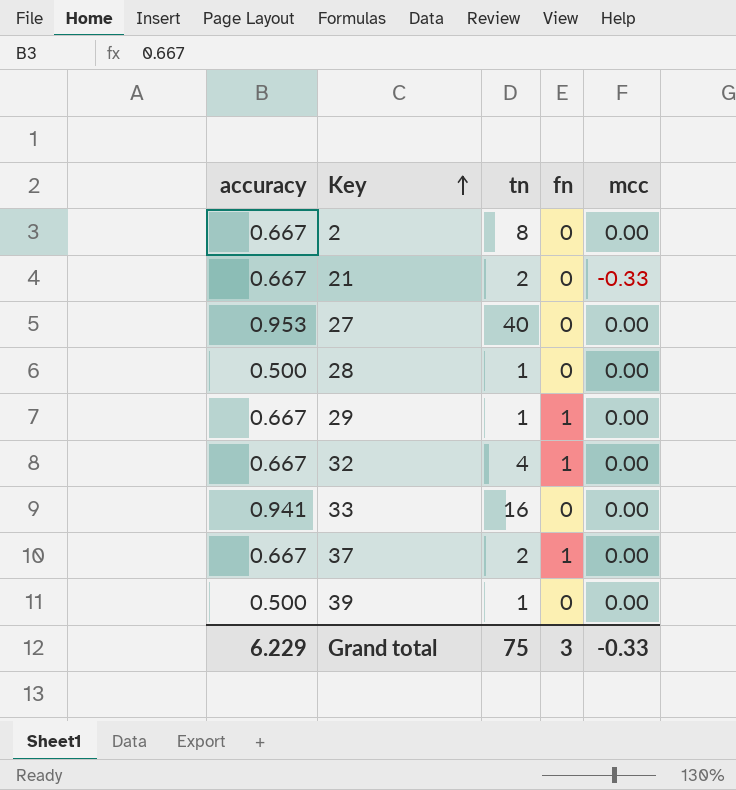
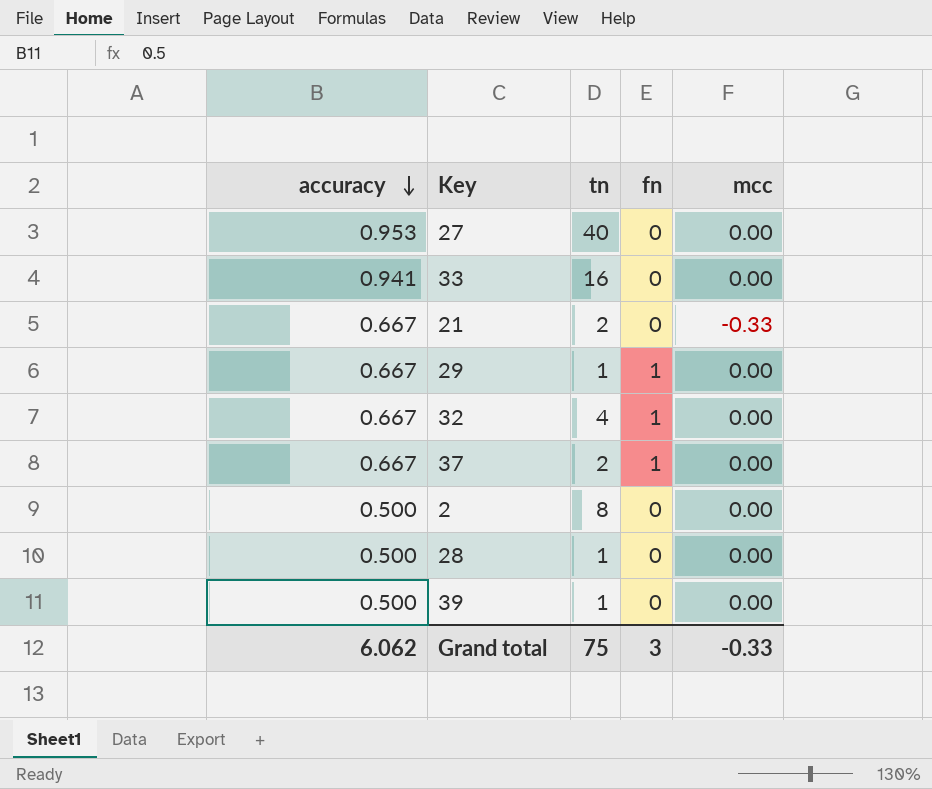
row order: Key ascending -> accuracy descending
2 | accuracy: 0.667 -> 0.500
Grand total | accuracy: 6.229 -> 6.062

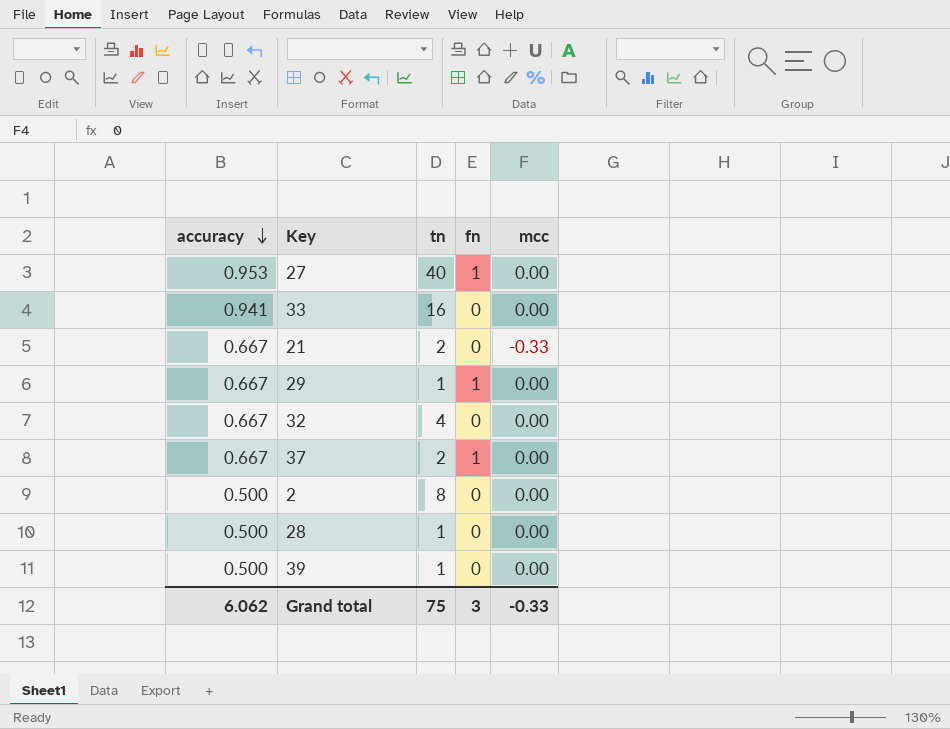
27 | fn: 0 -> 1
32 | fn: 1 -> 0

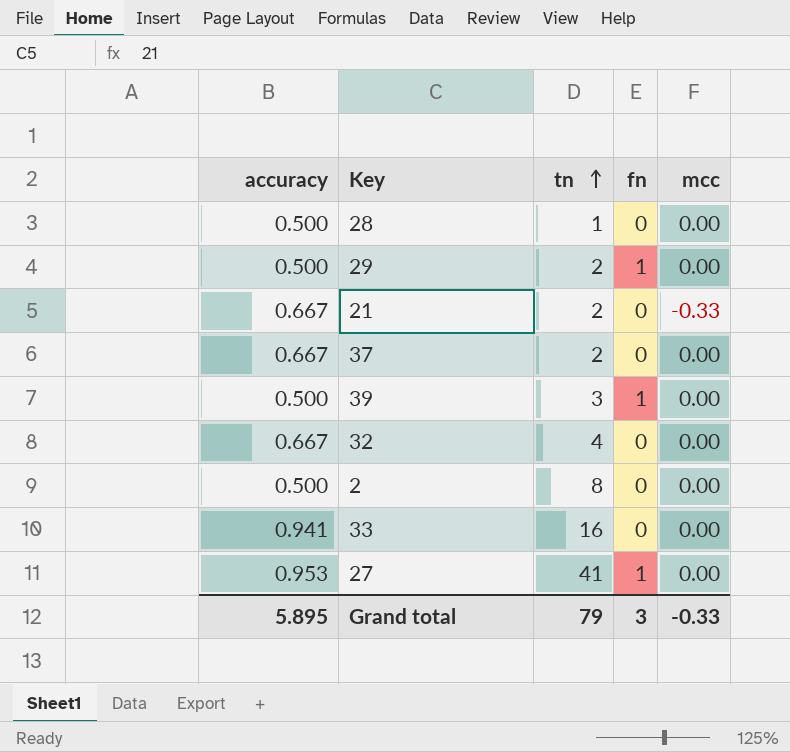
row order: accuracy descending -> tn ascending
29 | accuracy: 0.667 -> 0.500
29 | tn: 1 -> 2
37 | fn: 1 -> 0
39 | tn: 1 -> 3
39 | fn: 0 -> 1
27 | tn: 40 -> 41
Grand total | accuracy: 6.062 -> 5.895
Grand total | tn: 75 -> 79

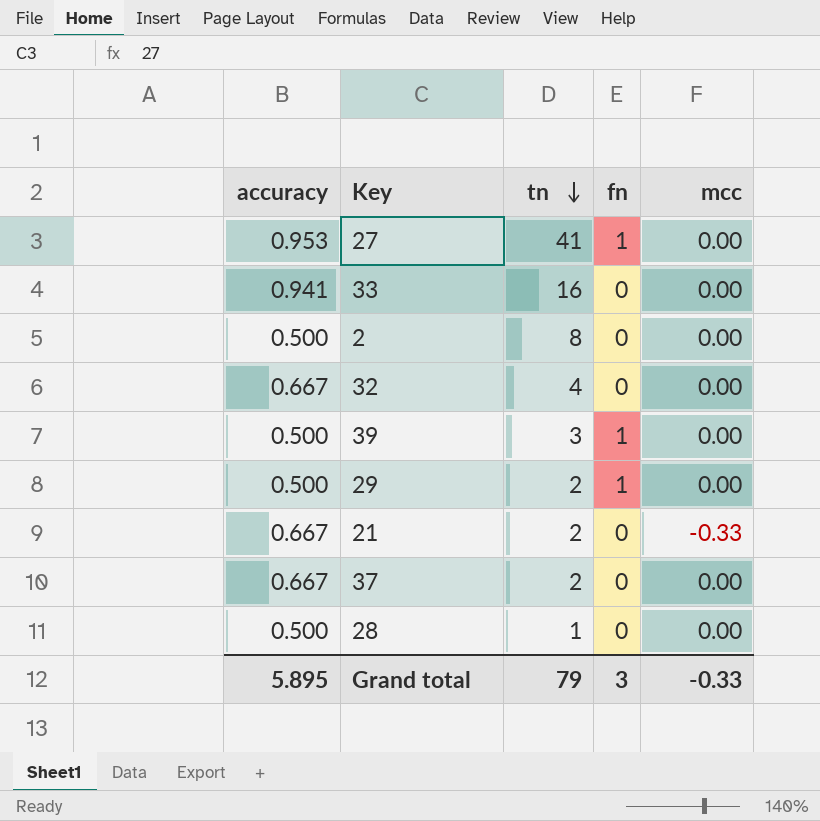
row order: tn ascending -> tn descending

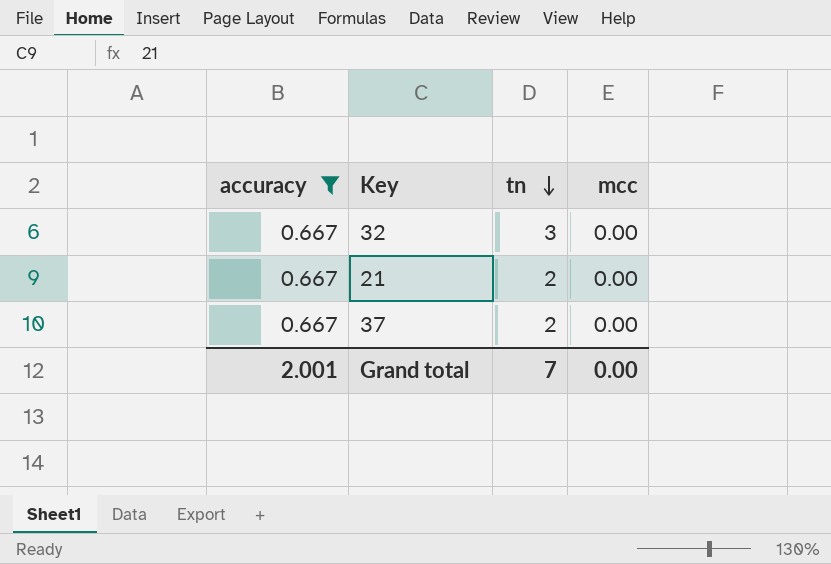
filter: none -> accuracy = 0.667
column fn | position: 4 -> none
32 | tn: 4 -> 3
21 | mcc: -0.33 -> 0.00
Grand total | accuracy: 5.895 -> 2.001
Grand total | tn: 79 -> 7
Grand total | mcc: -0.33 -> 0.00

